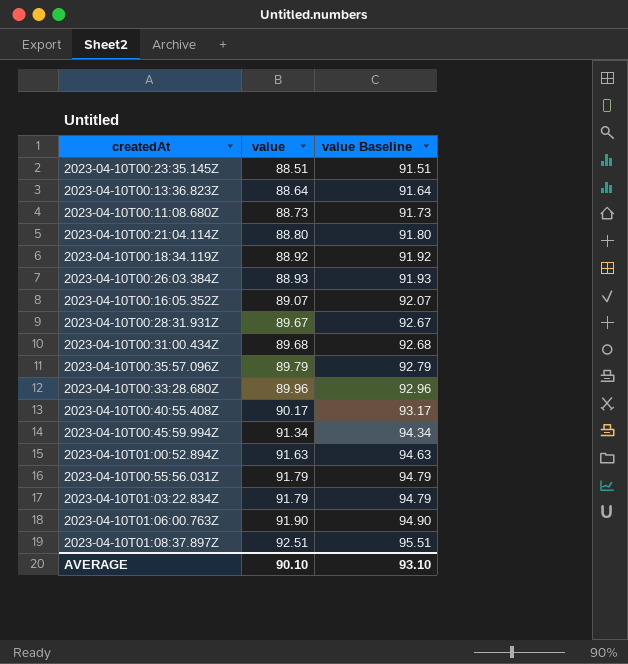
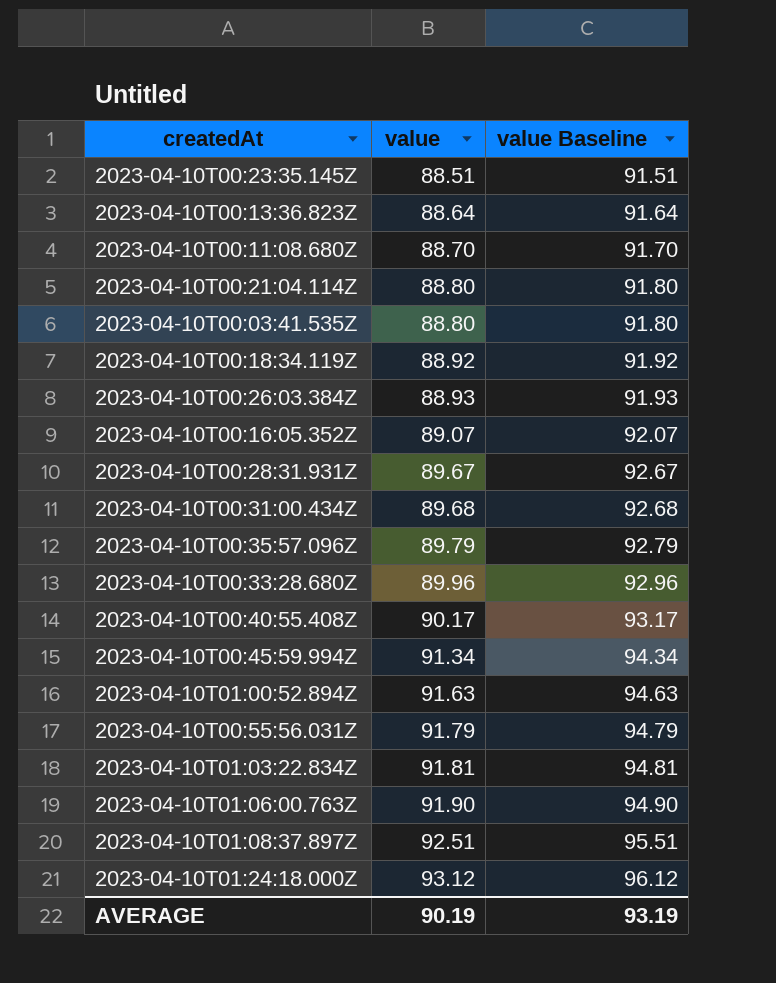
2023-04-10T00:11:08.680Z | value: 88.73 -> 88.70
2023-04-10T00:11:08.680Z | value Baseline: 91.73 -> 91.70
row 2023-04-10T00:03:41.535Z: none -> 88.80 | 91.80
2023-04-10T01:03:22.834Z | value: 91.79 -> 91.81
2023-04-10T01:03:22.834Z | value Baseline: 94.79 -> 94.81
row 2023-04-10T01:24:18.000Z: none -> 93.12 | 96.12
AVERAGE | value: 90.10 -> 90.19
AVERAGE | value Baseline: 93.10 -> 93.19

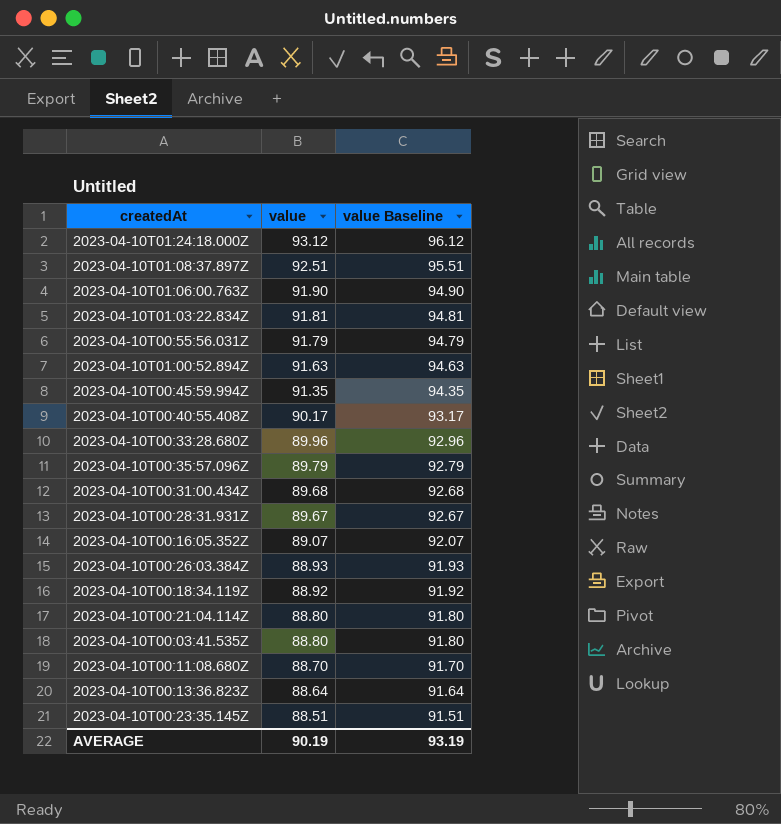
row order: value ascending -> value descending
2023-04-10T00:45:59.994Z | value: 91.34 -> 91.35
2023-04-10T00:45:59.994Z | value Baseline: 94.34 -> 94.35

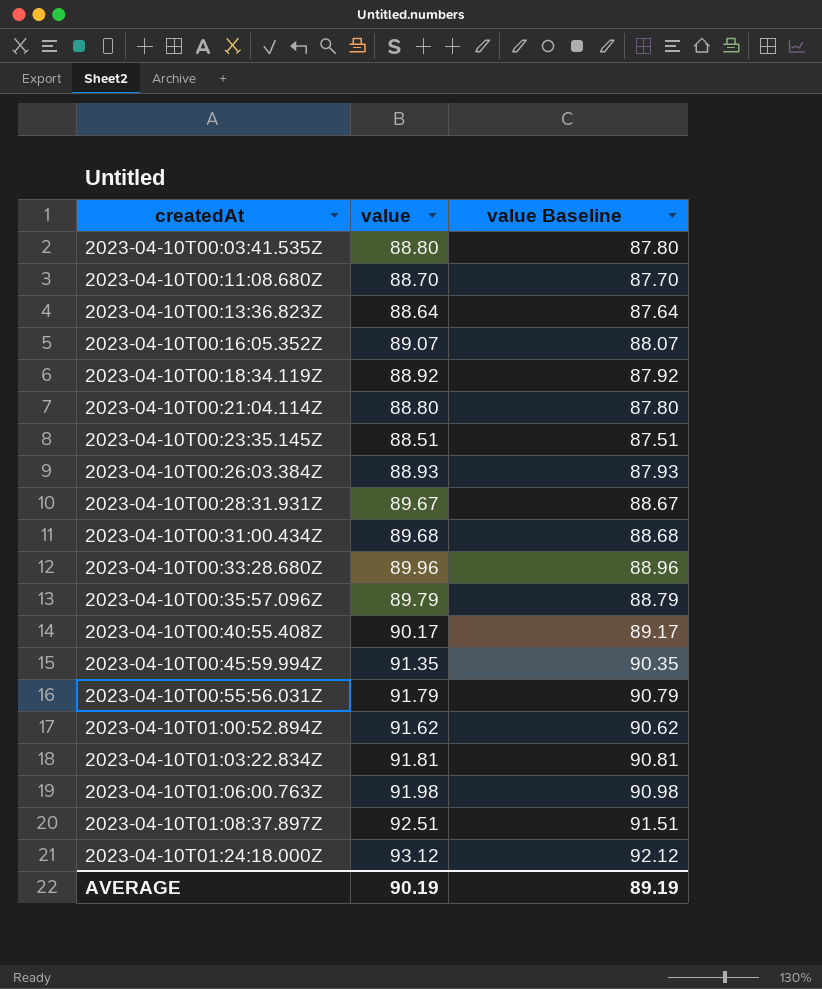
row order: value descending -> createdAt ascending
column value Baseline | formula: [value] + 3 -> [value] - 1
2023-04-10T01:00:52.894Z | value: 91.63 -> 91.62
2023-04-10T01:06:00.763Z | value: 91.90 -> 91.98
AVERAGE | value Baseline: 93.19 -> 89.19

